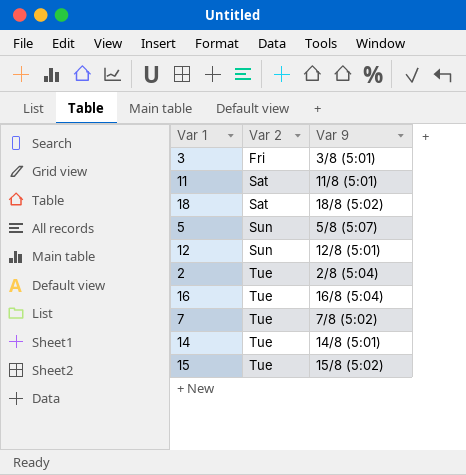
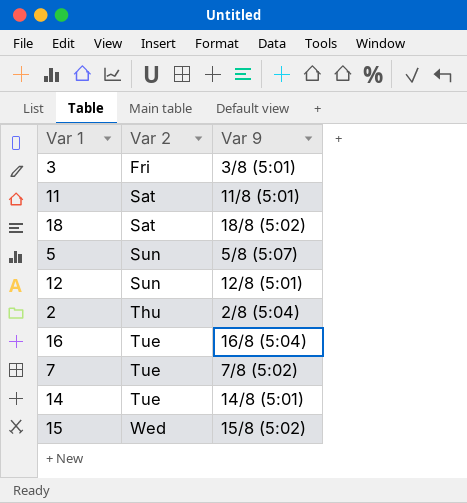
2 | Var 2: Tue -> Thu
15 | Var 2: Tue -> Wed

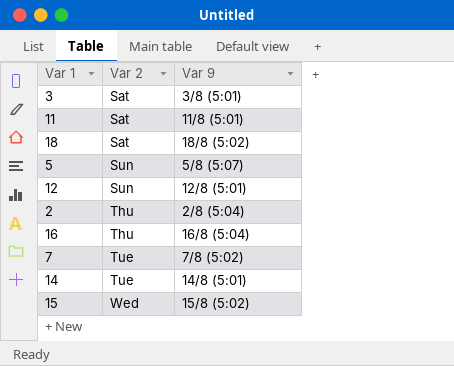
3 | Var 2: Fri -> Sat
16 | Var 2: Tue -> Thu

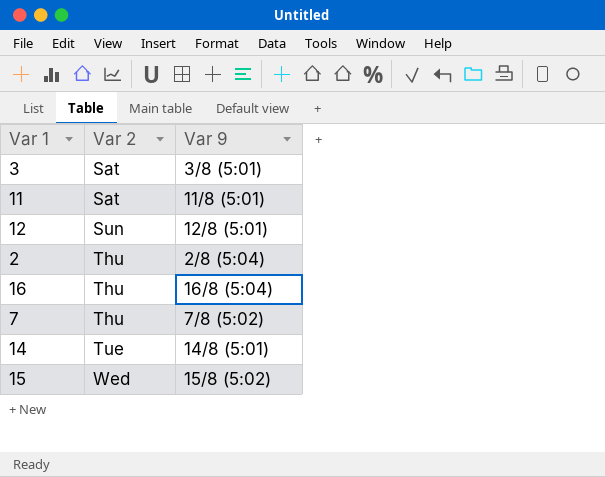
row 18: Sat | 18/8 (5:02) -> none
row 5: Sun | 5/8 (5:07) -> none
7 | Var 2: Tue -> Thu

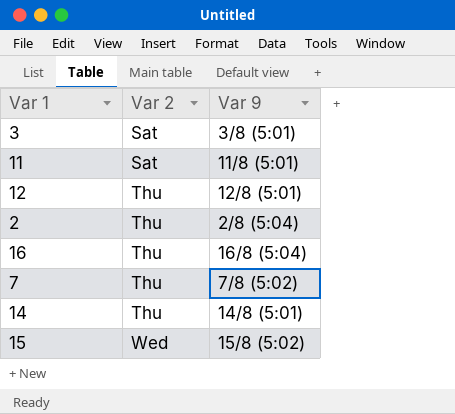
12 | Var 2: Sun -> Thu
14 | Var 2: Tue -> Thu

